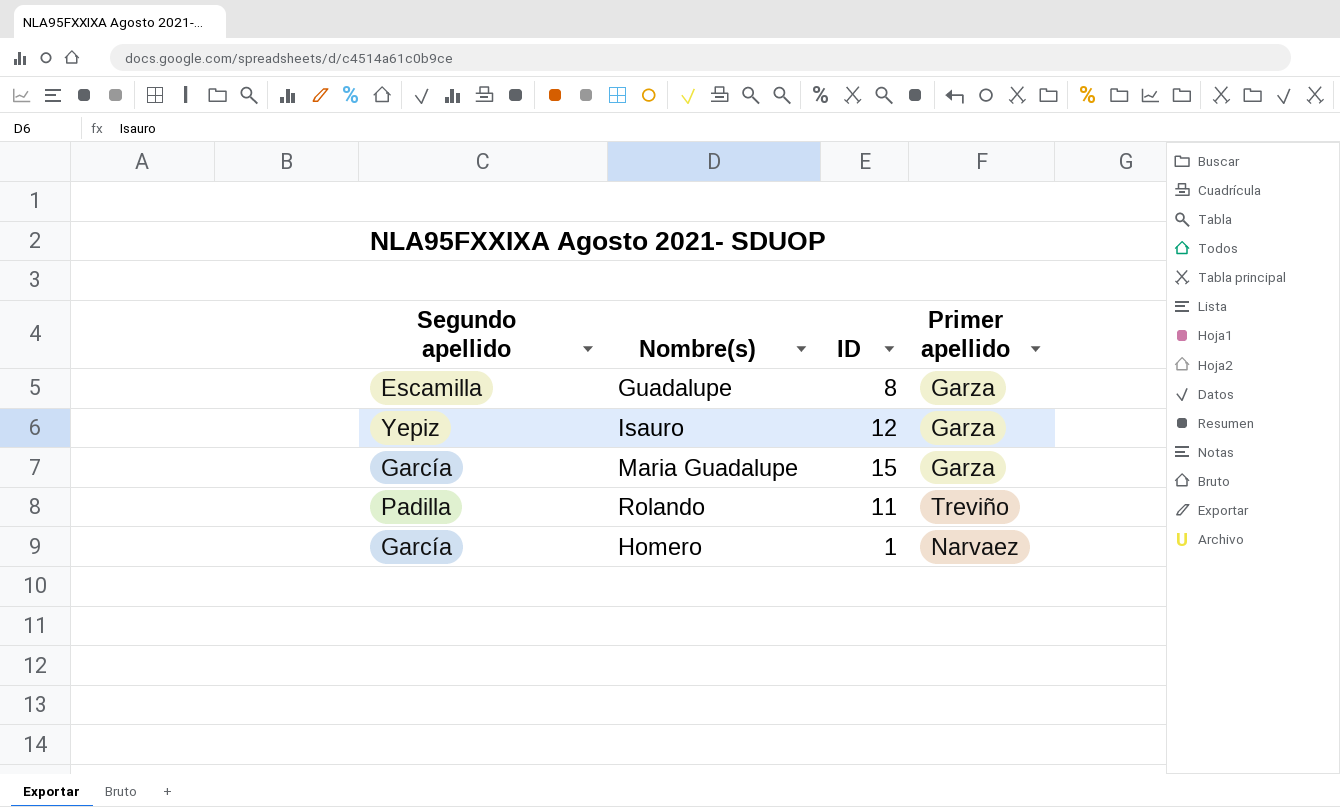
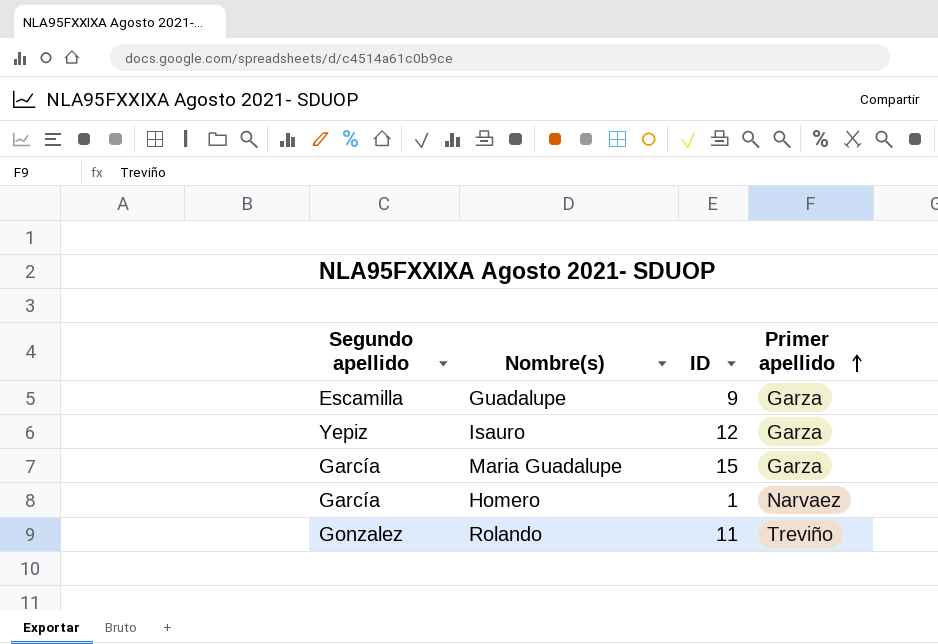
row order: none -> Primer apellido ascending
Guadalupe | ID: 8 -> 9
Rolando | Segundo apellido: Padilla -> Gonzalez

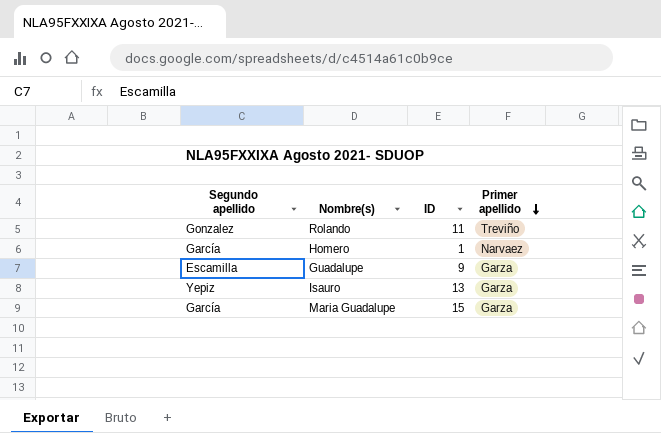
row order: Primer apellido ascending -> Primer apellido descending
Isauro | ID: 12 -> 13

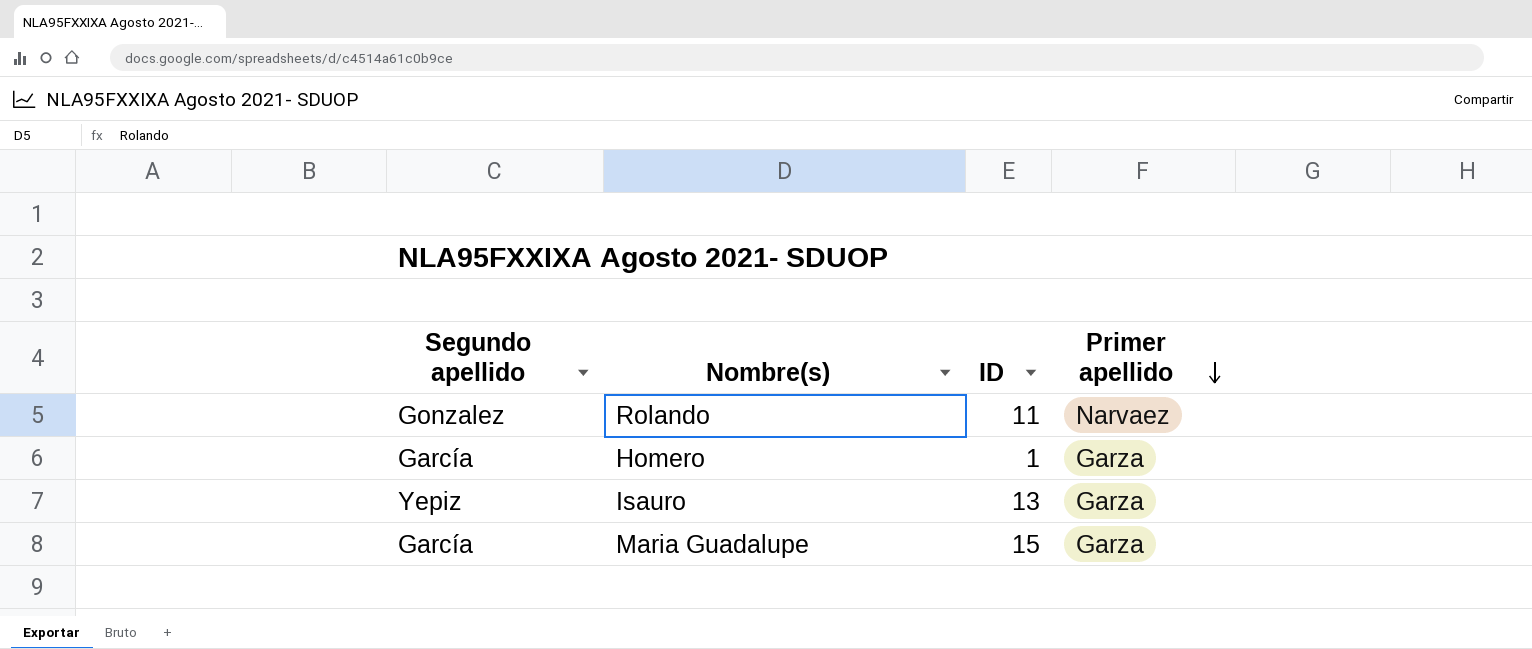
row Guadalupe: Escamilla | 9 | Garza -> none
Rolando | Primer apellido: Treviño -> Narvaez
Homero | Primer apellido: Narvaez -> Garza

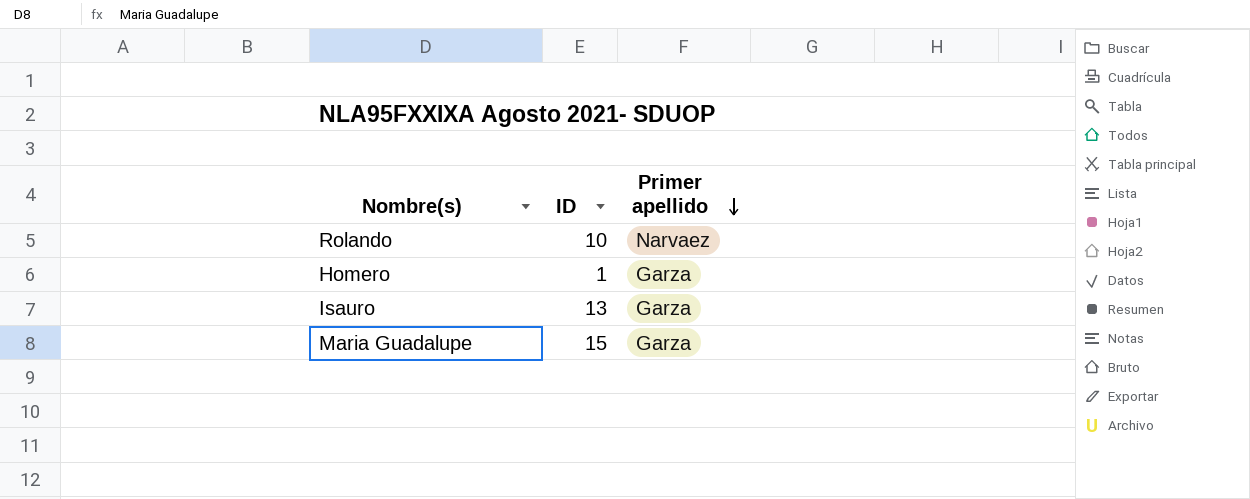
column Segundo apellido | position: 1 -> none
Rolando | ID: 11 -> 10

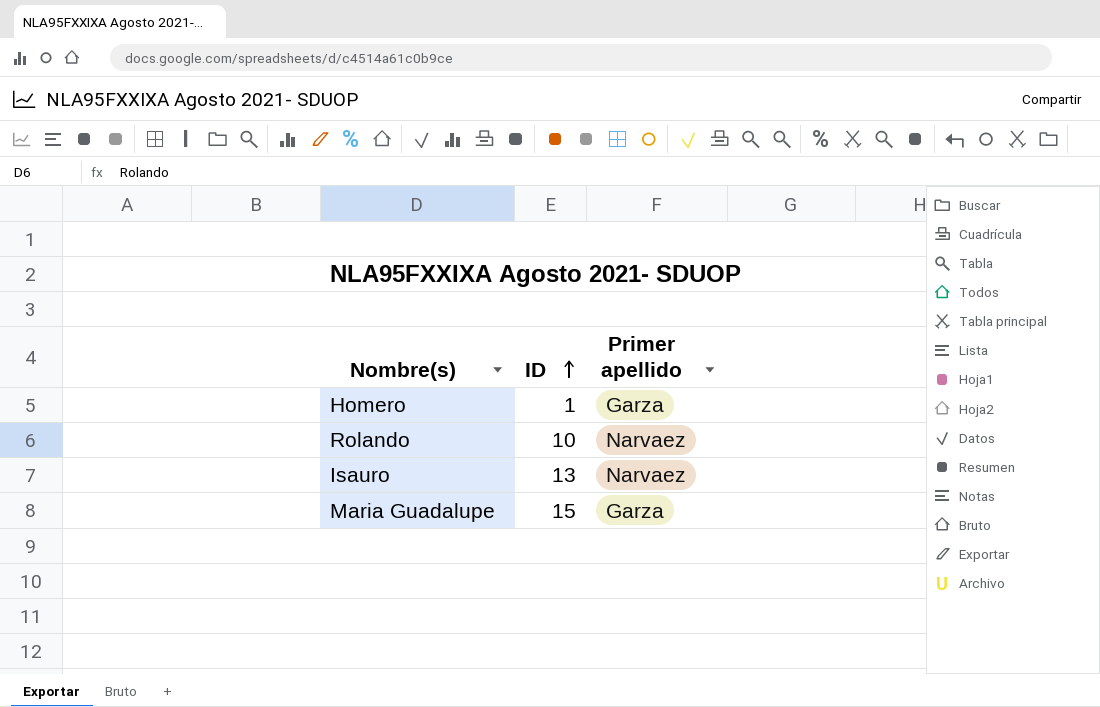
row order: Primer apellido descending -> ID ascending
Isauro | Primer apellido: Garza -> Narvaez

